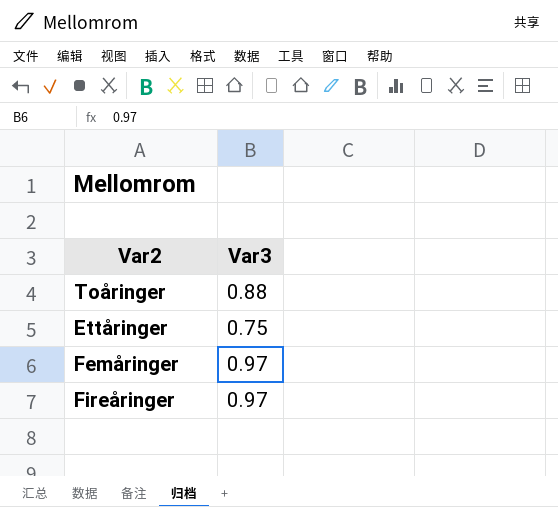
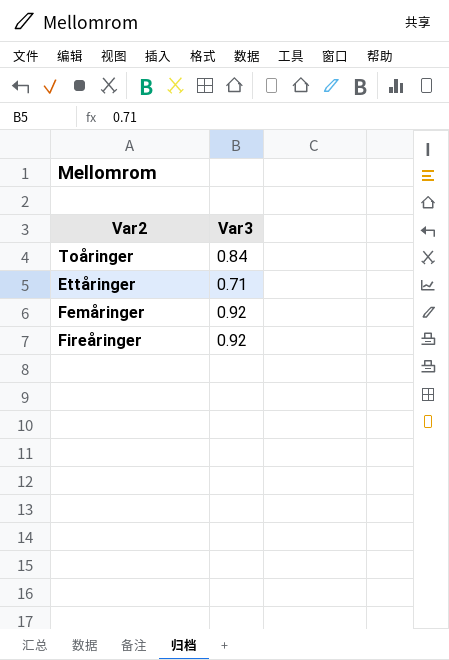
Toåringer | Var3: 0.88 -> 0.84
Ettåringer | Var3: 0.75 -> 0.71
Femåringer | Var3: 0.97 -> 0.92
Fireåringer | Var3: 0.97 -> 0.92

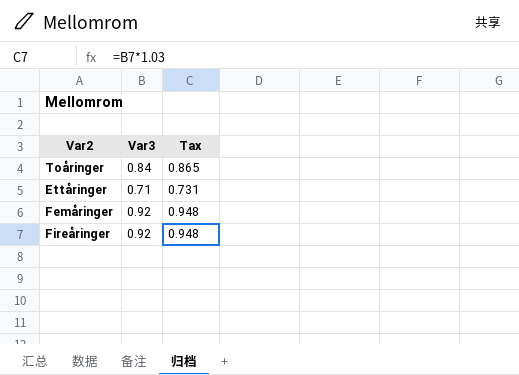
column Tax | formula: none -> [Var3] * 1.03

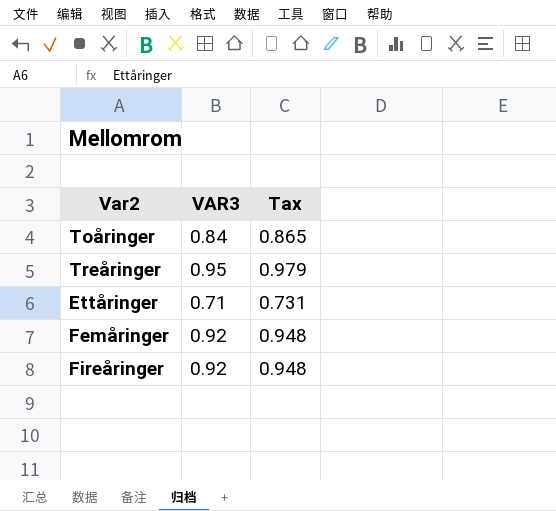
column name: Var3 -> VAR3
row Treåringer: none -> 0.95 | 0.979

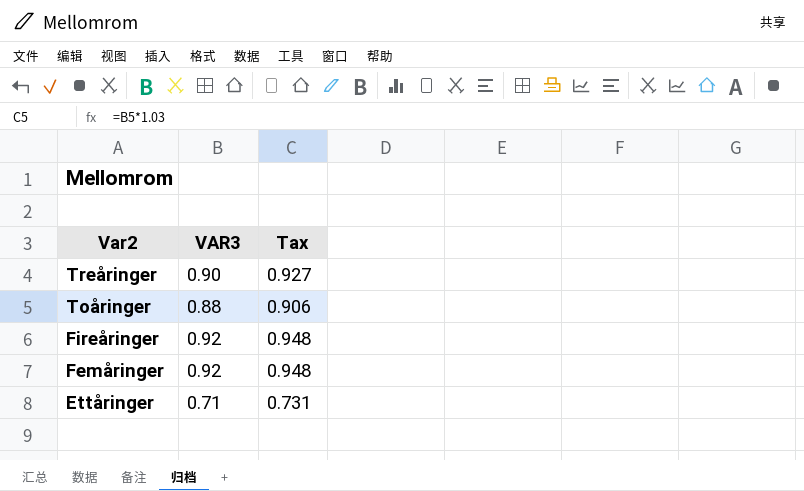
row order: none -> Var2 descending
Treåringer | VAR3: 0.95 -> 0.90
Treåringer | Tax: 0.979 -> 0.927
Toåringer | VAR3: 0.84 -> 0.88
Toåringer | Tax: 0.865 -> 0.906

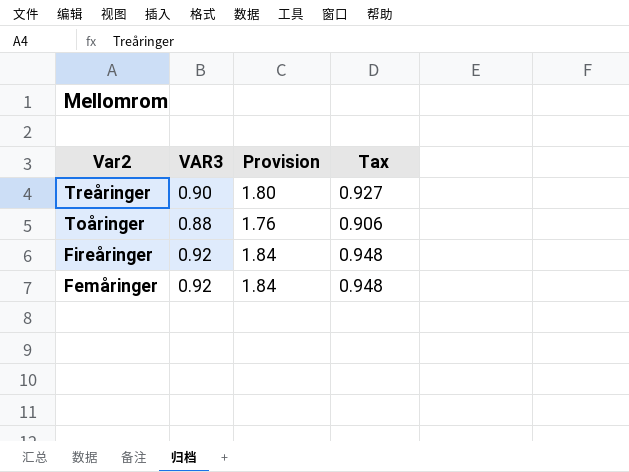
column Provision | formula: none -> [VAR3] * 2
row Ettåringer: 0.71 | 0.731 -> none

